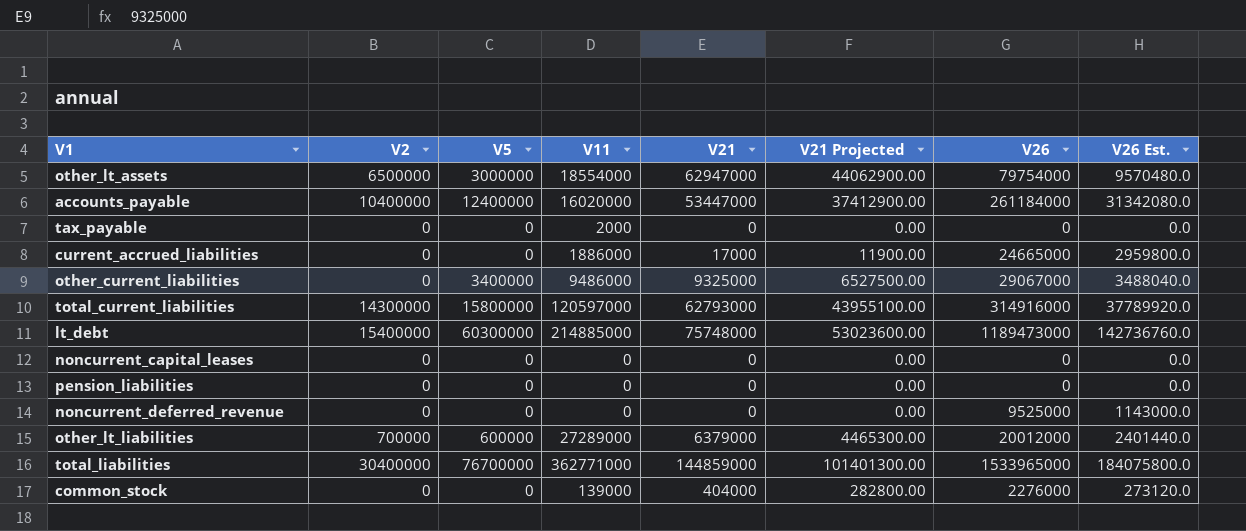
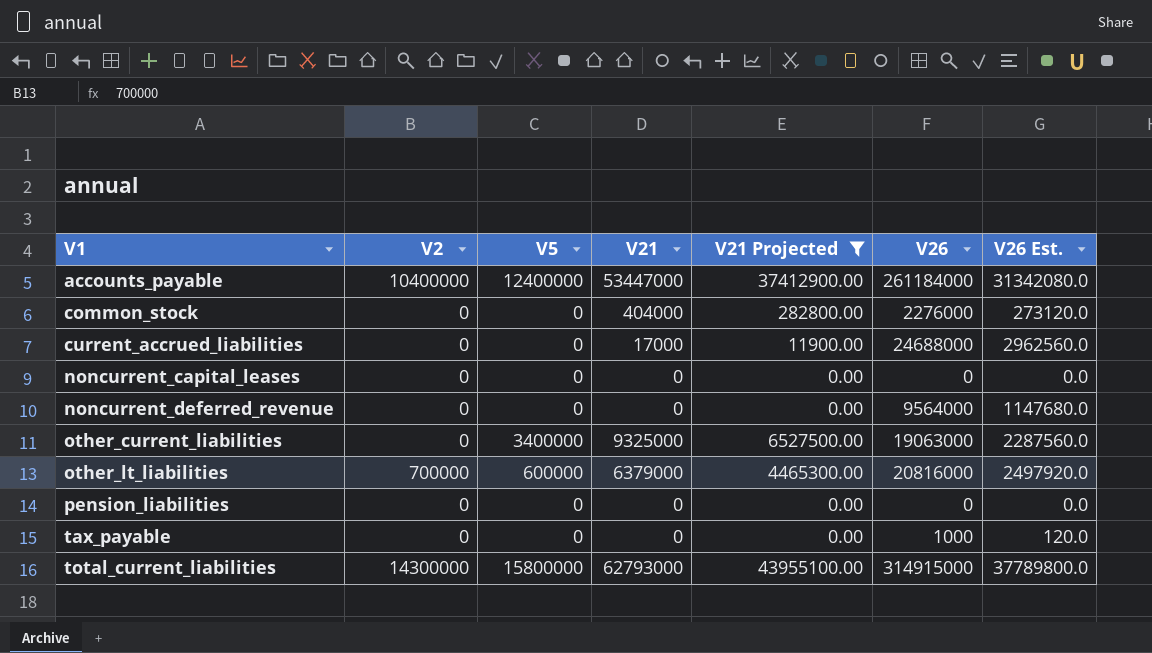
filter: none -> V21 Projected <= 43955100.00
row order: none -> V1 ascending
column V11 | position: 4 -> none
current_accrued_liabilities | V26: 24665000 -> 24688000
current_accrued_liabilities | V26 Est.: 2959800.0 -> 2962560.0
noncurrent_deferred_revenue | V26: 9525000 -> 9564000
noncurrent_deferred_revenue | V26 Est.: 1143000.0 -> 1147680.0
other_current_liabilities | V26: 29067000 -> 19063000
other_current_liabilities | V26 Est.: 3488040.0 -> 2287560.0
other_lt_liabilities | V26: 20012000 -> 20816000
other_lt_liabilities | V26 Est.: 2401440.0 -> 2497920.0
tax_payable | V26: 0 -> 1000
tax_payable | V26 Est.: 0.0 -> 120.0
total_current_liabilities | V26: 314916000 -> 314915000
total_current_liabilities | V26 Est.: 37789920.0 -> 37789800.0

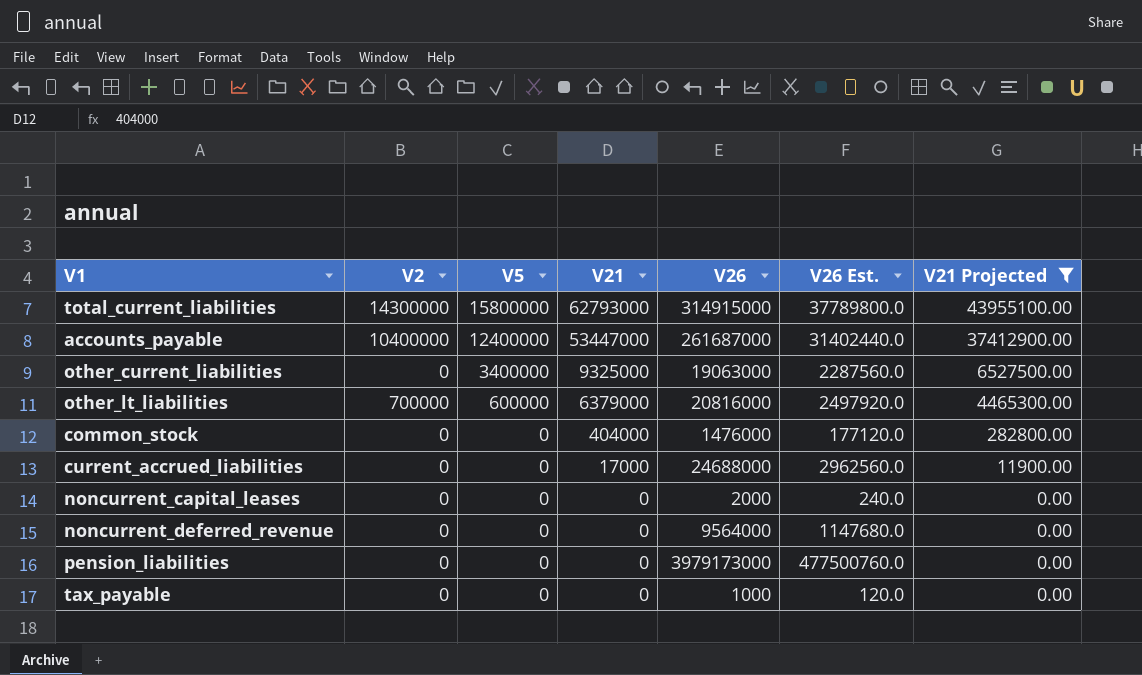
row order: V1 ascending -> V5 descending
column V21 Projected | position: 5 -> 7
accounts_payable | V26: 261184000 -> 261687000
accounts_payable | V26 Est.: 31342080.0 -> 31402440.0
common_stock | V26: 2276000 -> 1476000
common_stock | V26 Est.: 273120.0 -> 177120.0
noncurrent_capital_leases | V26: 0 -> 2000
noncurrent_capital_leases | V26 Est.: 0.0 -> 240.0
pension_liabilities | V26: 0 -> 3979173000
pension_liabilities | V26 Est.: 0.0 -> 477500760.0

